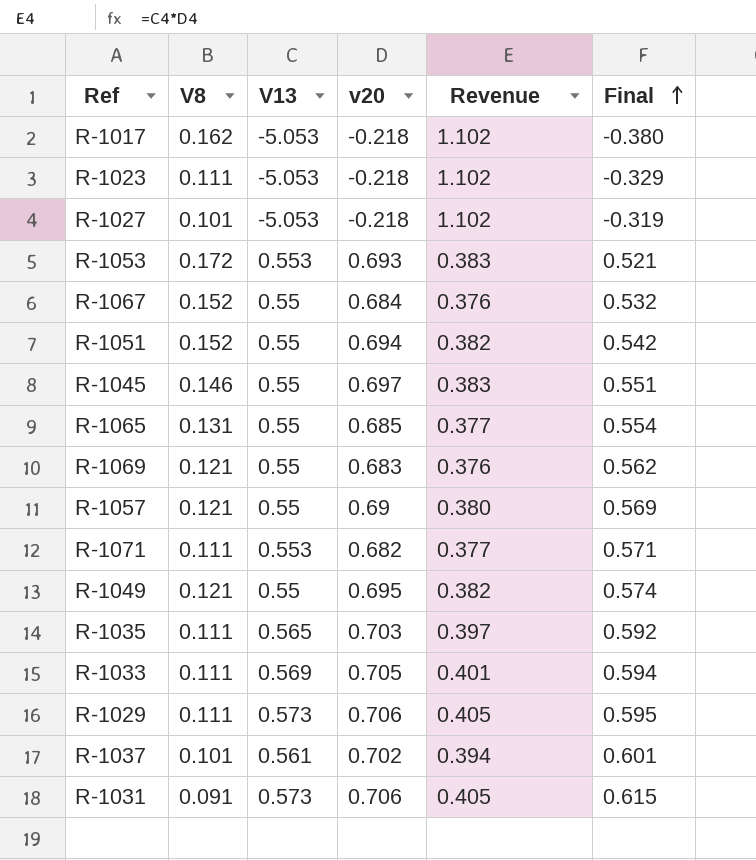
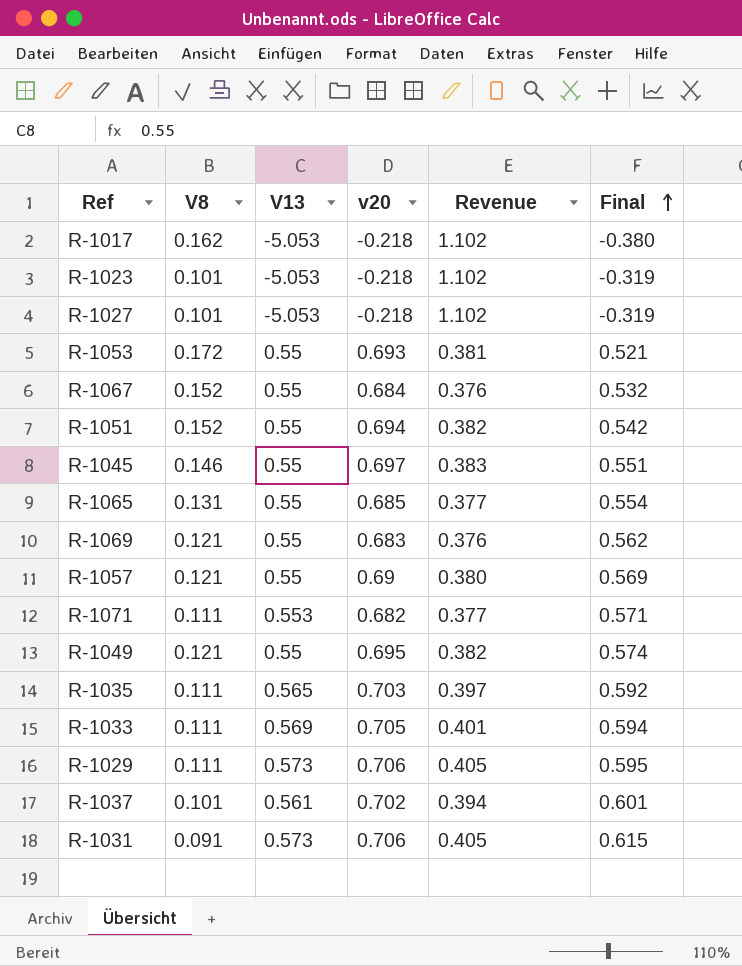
R-1023 | V8: 0.111 -> 0.101
R-1023 | Final: -0.329 -> -0.319
R-1053 | V13: 0.553 -> 0.55
R-1053 | Revenue: 0.383 -> 0.381

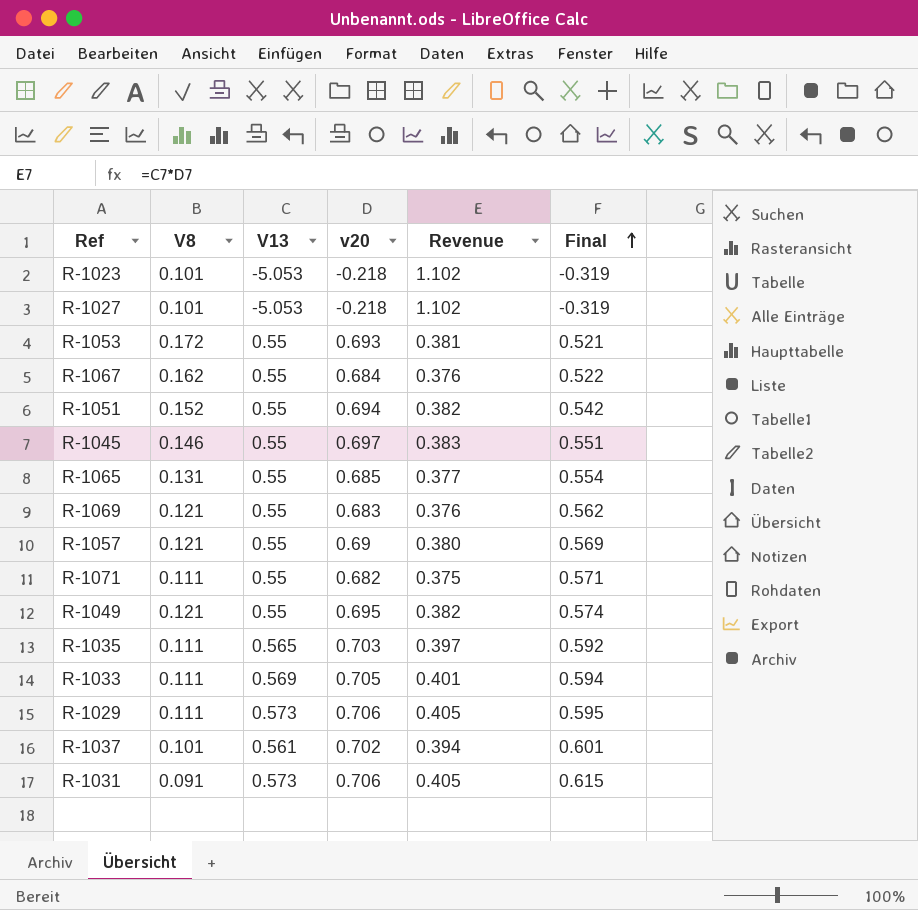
row R-1017: 0.162 | -5.053 | -0.218 | 1.102 | -0.380 -> none
R-1067 | V8: 0.152 -> 0.162
R-1067 | Final: 0.532 -> 0.522
R-1071 | V13: 0.553 -> 0.55
R-1071 | Revenue: 0.377 -> 0.375

